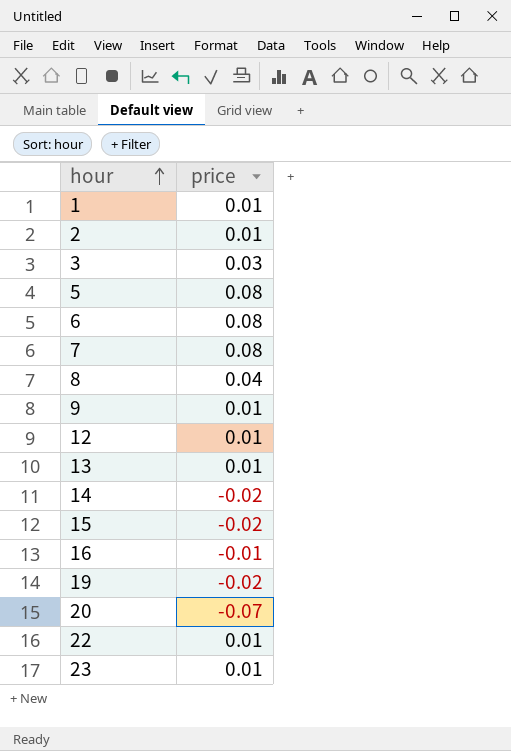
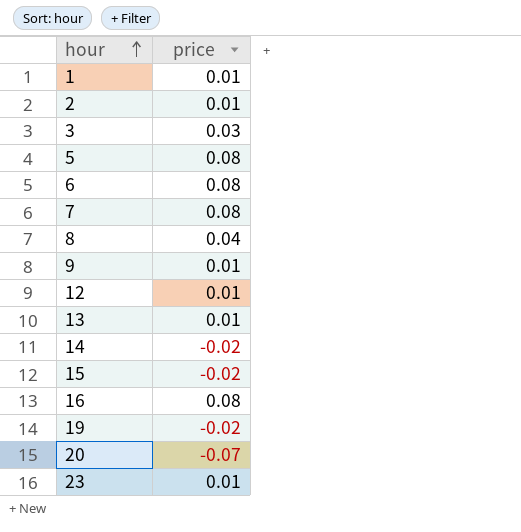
row 22: 0.01 -> none
16 | price: -0.01 -> 0.08

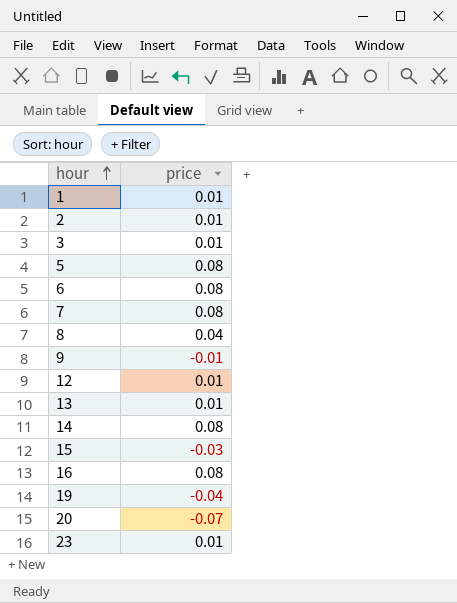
3 | price: 0.03 -> 0.01
9 | price: 0.01 -> -0.01
14 | price: -0.02 -> 0.08
15 | price: -0.02 -> -0.03
19 | price: -0.02 -> -0.04

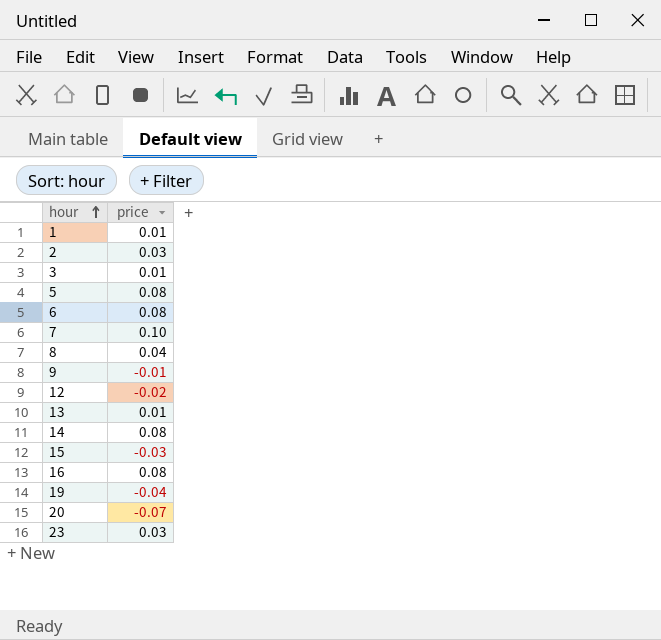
2 | price: 0.01 -> 0.03
7 | price: 0.08 -> 0.10
12 | price: 0.01 -> -0.02
23 | price: 0.01 -> 0.03

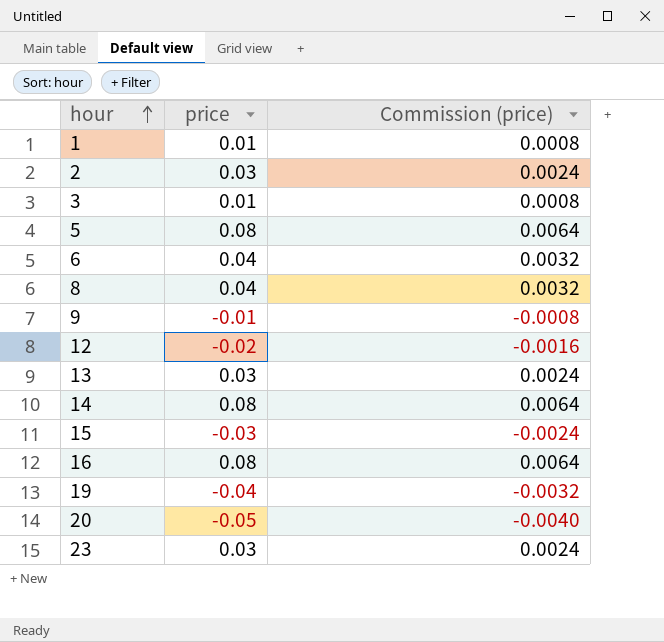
column Commission (price) | formula: none -> [price] * 0.08
row 7: 0.10 -> none
6 | price: 0.08 -> 0.04
13 | price: 0.01 -> 0.03
20 | price: -0.07 -> -0.05

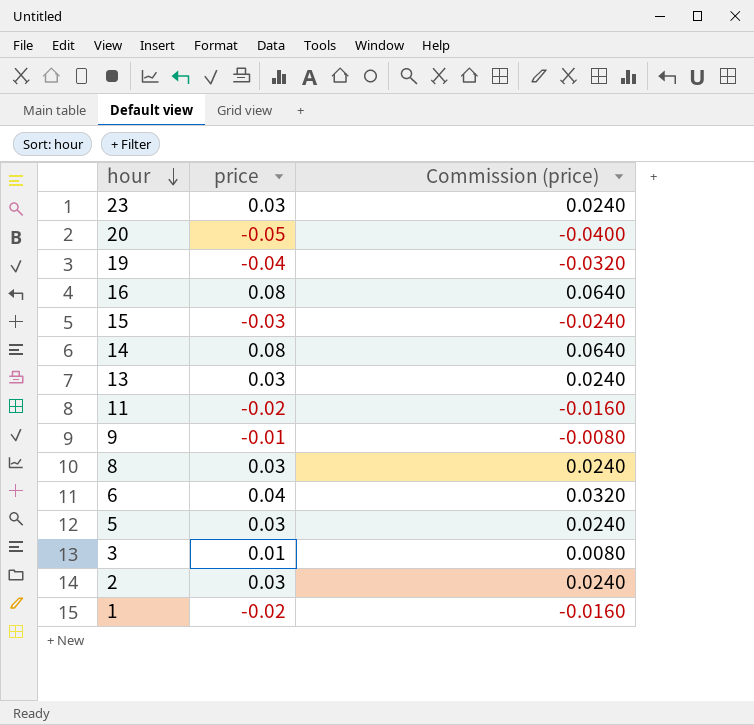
row order: hour ascending -> hour descending
column Commission (price) | formula: [price] * 0.08 -> [price] * 0.8
row 12: -0.02 | -0.0016 -> none
row 11: none -> -0.02 | -0.0160
8 | price: 0.04 -> 0.03
5 | price: 0.08 -> 0.03
1 | price: 0.01 -> -0.02

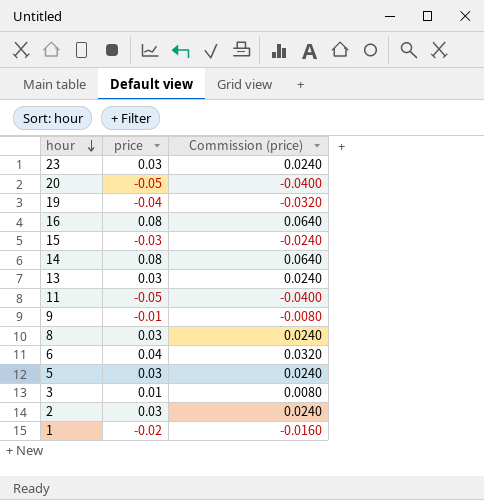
11 | price: -0.02 -> -0.05
11 | Commission (price): -0.0160 -> -0.0400

